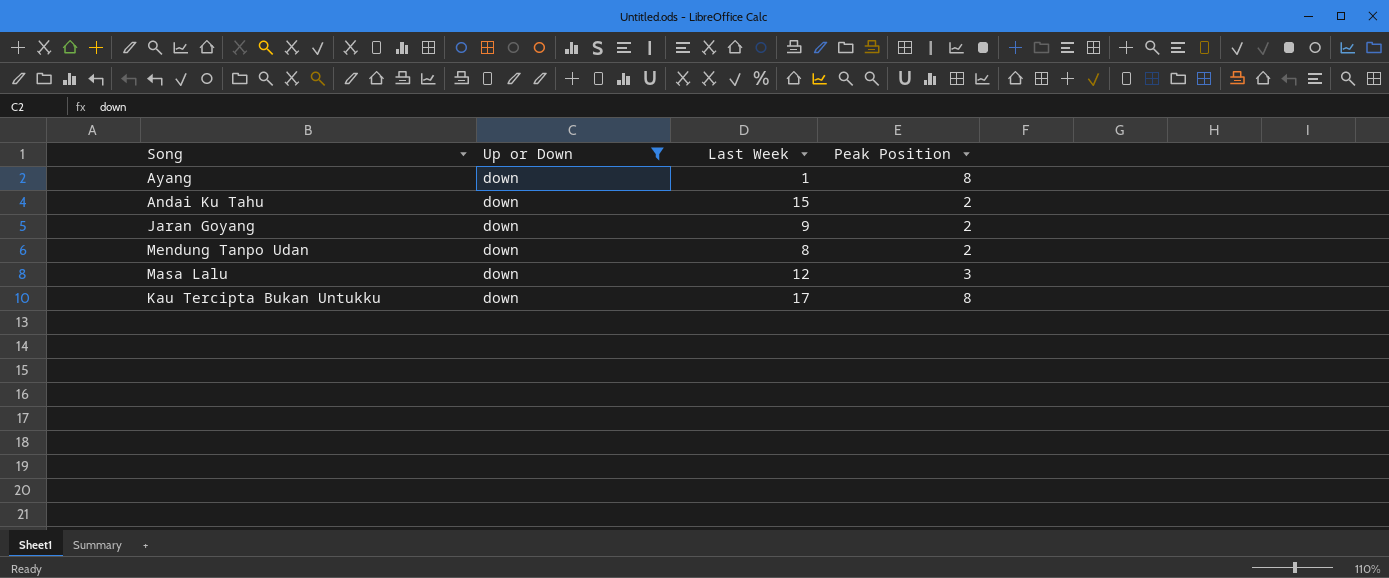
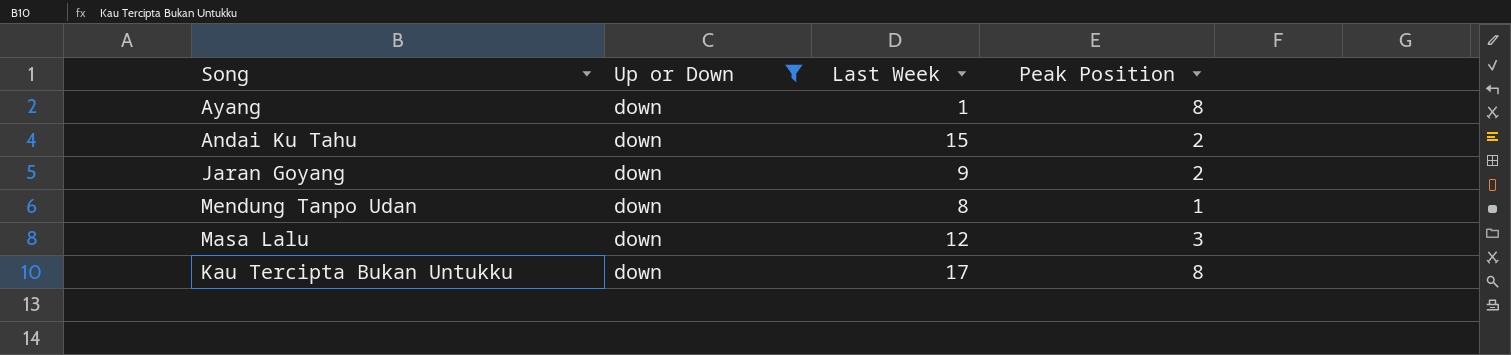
Mendung Tanpo Udan | Peak Position: 2 -> 1

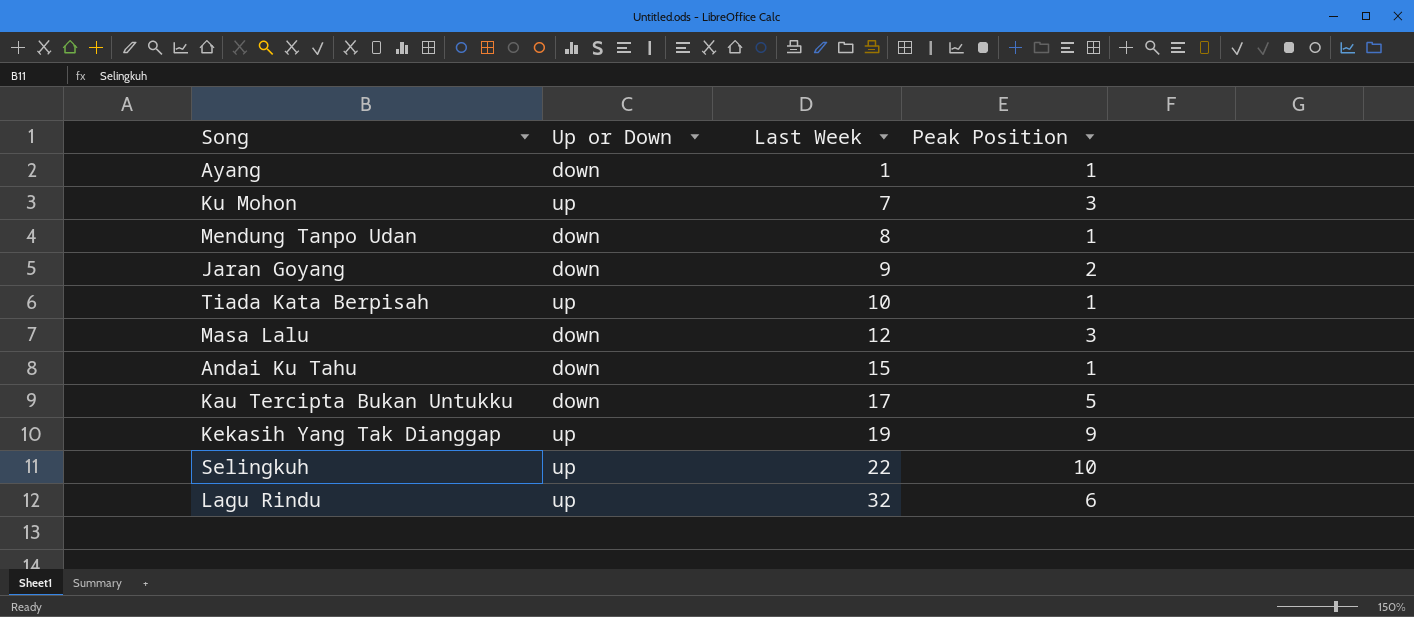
filter: Up or Down = down -> none
row order: none -> Last Week ascending
Ayang | Peak Position: 8 -> 1
Andai Ku Tahu | Peak Position: 2 -> 1
Kau Tercipta Bukan Untukku | Peak Position: 8 -> 5

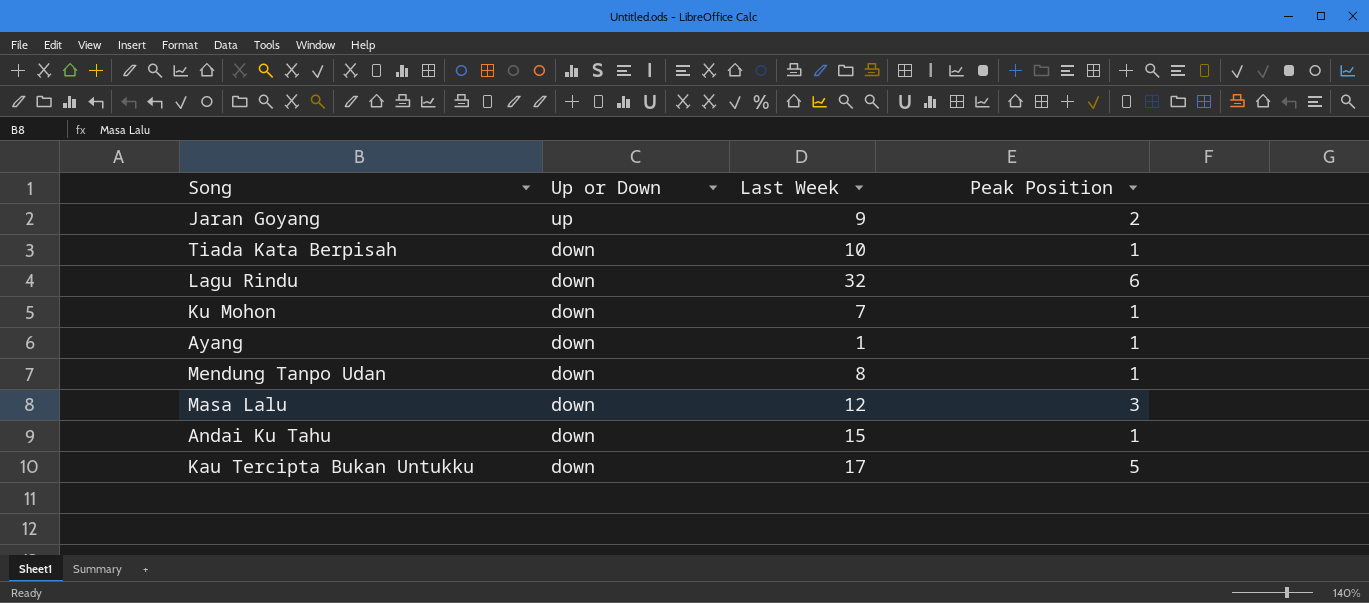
row order: Last Week ascending -> Up or Down descending
row Kekasih Yang Tak Dianggap: up | 19 | 9 -> none
row Selingkuh: up | 22 | 10 -> none
Jaran Goyang | Up or Down: down -> up
Tiada Kata Berpisah | Up or Down: up -> down
Lagu Rindu | Up or Down: up -> down
Ku Mohon | Up or Down: up -> down
Ku Mohon | Peak Position: 3 -> 1

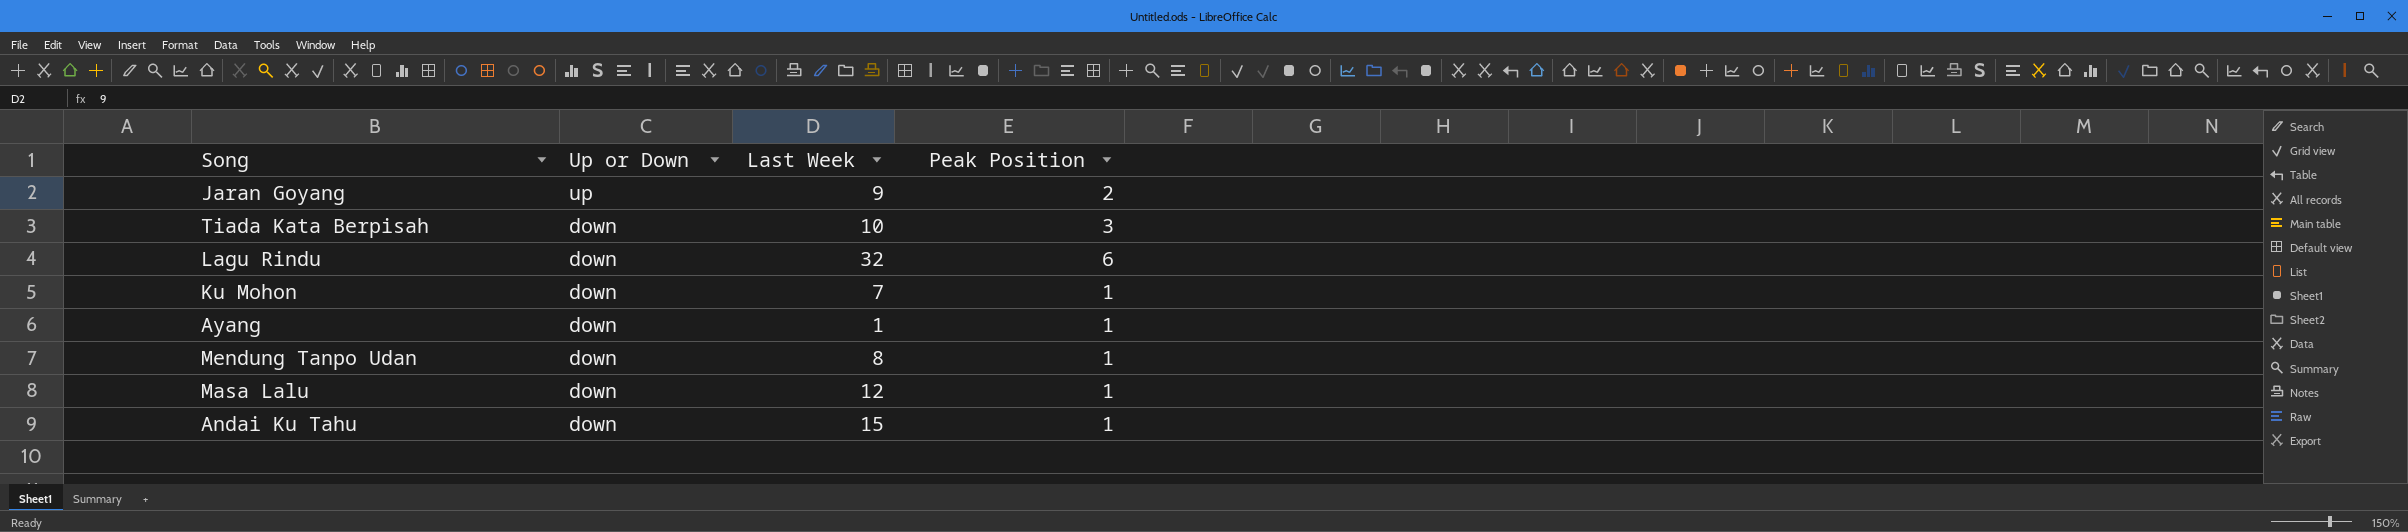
row Kau Tercipta Bukan Untukku: down | 17 | 5 -> none
Tiada Kata Berpisah | Peak Position: 1 -> 3
Masa Lalu | Peak Position: 3 -> 1

